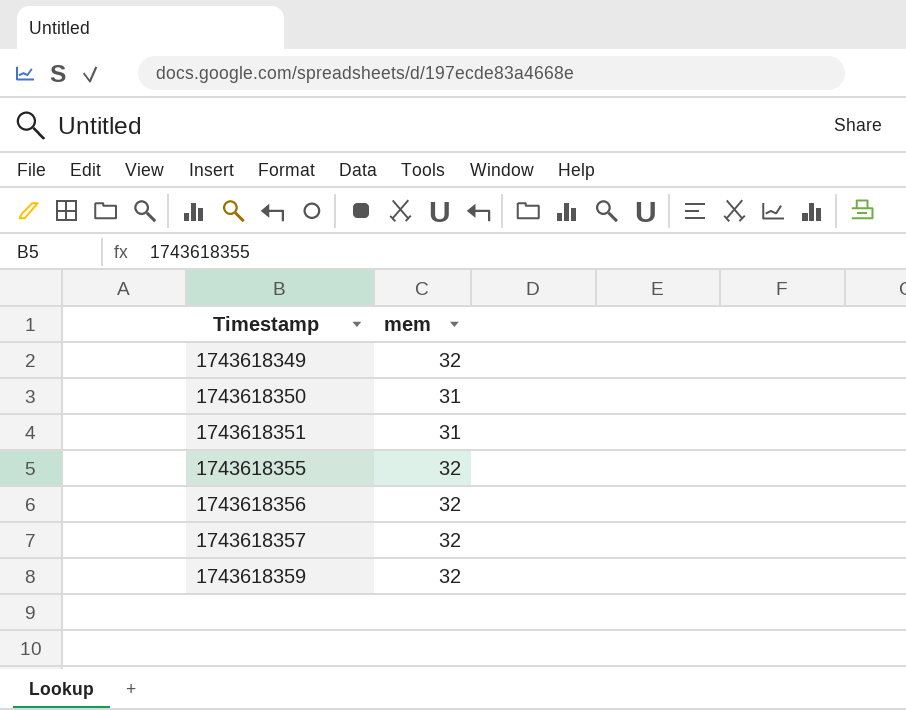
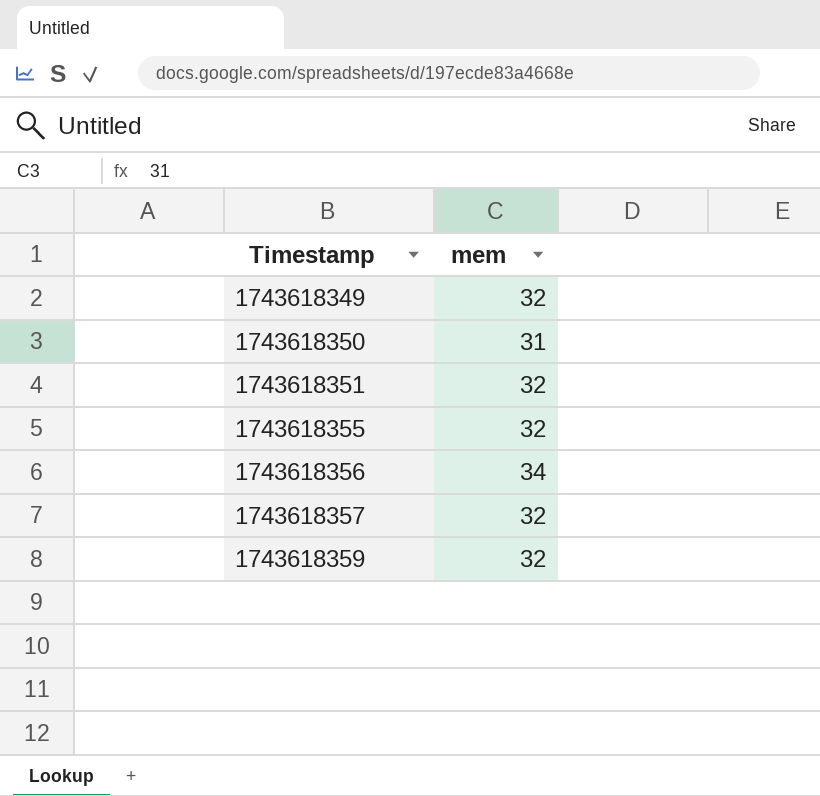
1743618351 | mem: 31 -> 32
1743618356 | mem: 32 -> 34

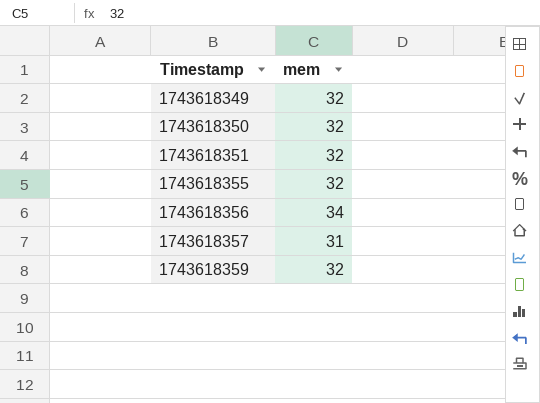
1743618350 | mem: 31 -> 32
1743618357 | mem: 32 -> 31

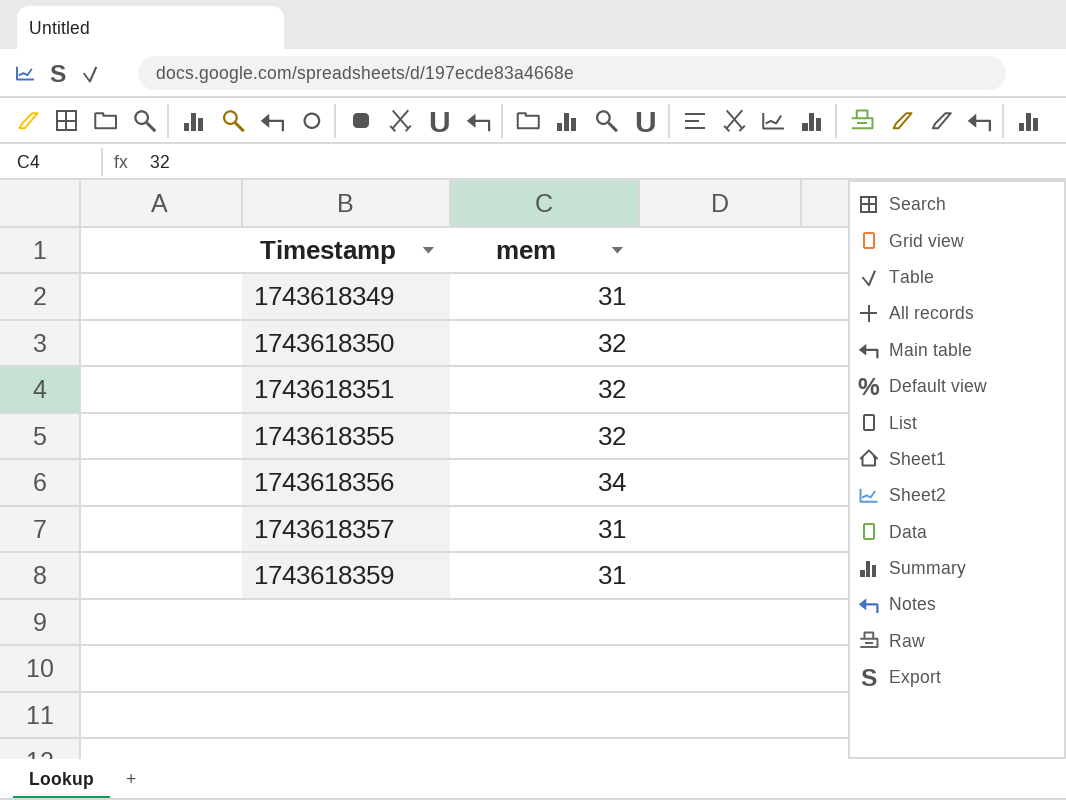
1743618349 | mem: 32 -> 31
1743618359 | mem: 32 -> 31

